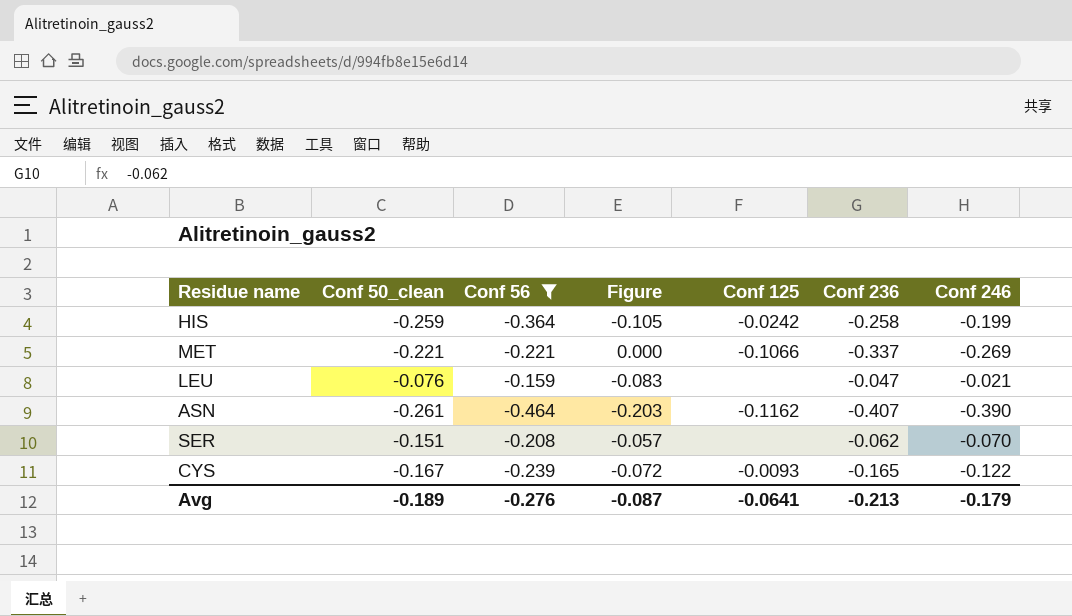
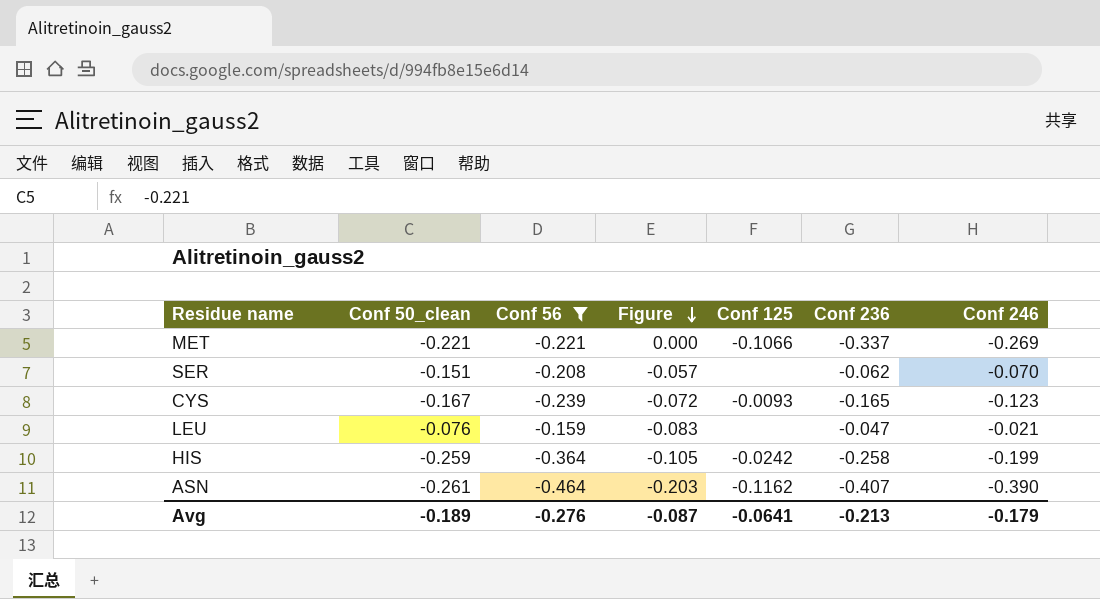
row order: none -> Figure descending
CYS | Conf 246: -0.122 -> -0.123

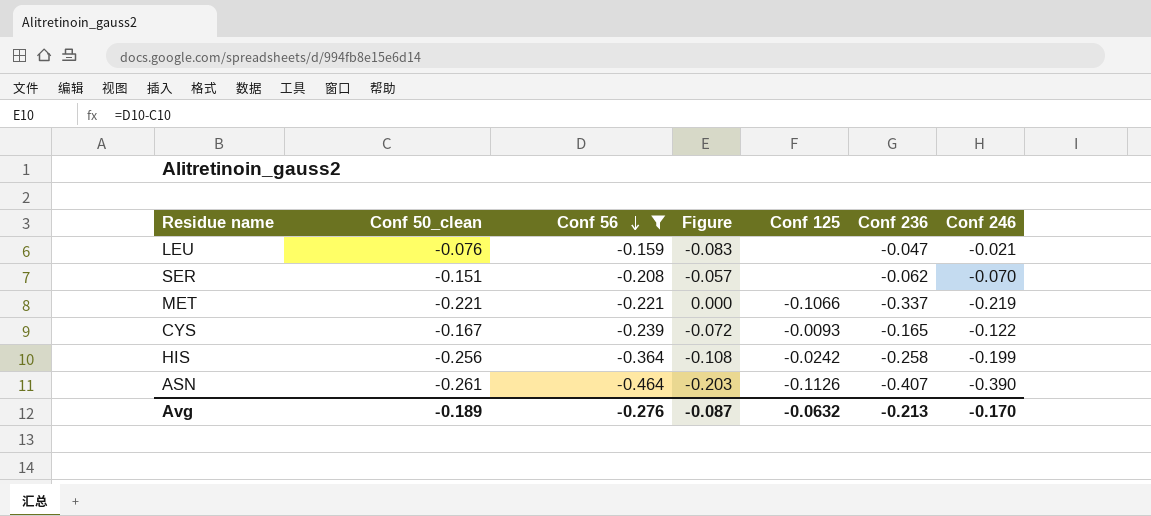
row order: Figure descending -> Conf 56 descending
MET | Conf 246: -0.269 -> -0.219
CYS | Conf 246: -0.123 -> -0.122
HIS | Conf 50_clean: -0.259 -> -0.256
HIS | Figure: -0.105 -> -0.108
ASN | Conf 125: -0.1162 -> -0.1126
Avg | Conf 125: -0.0641 -> -0.0632
Avg | Conf 246: -0.179 -> -0.170

